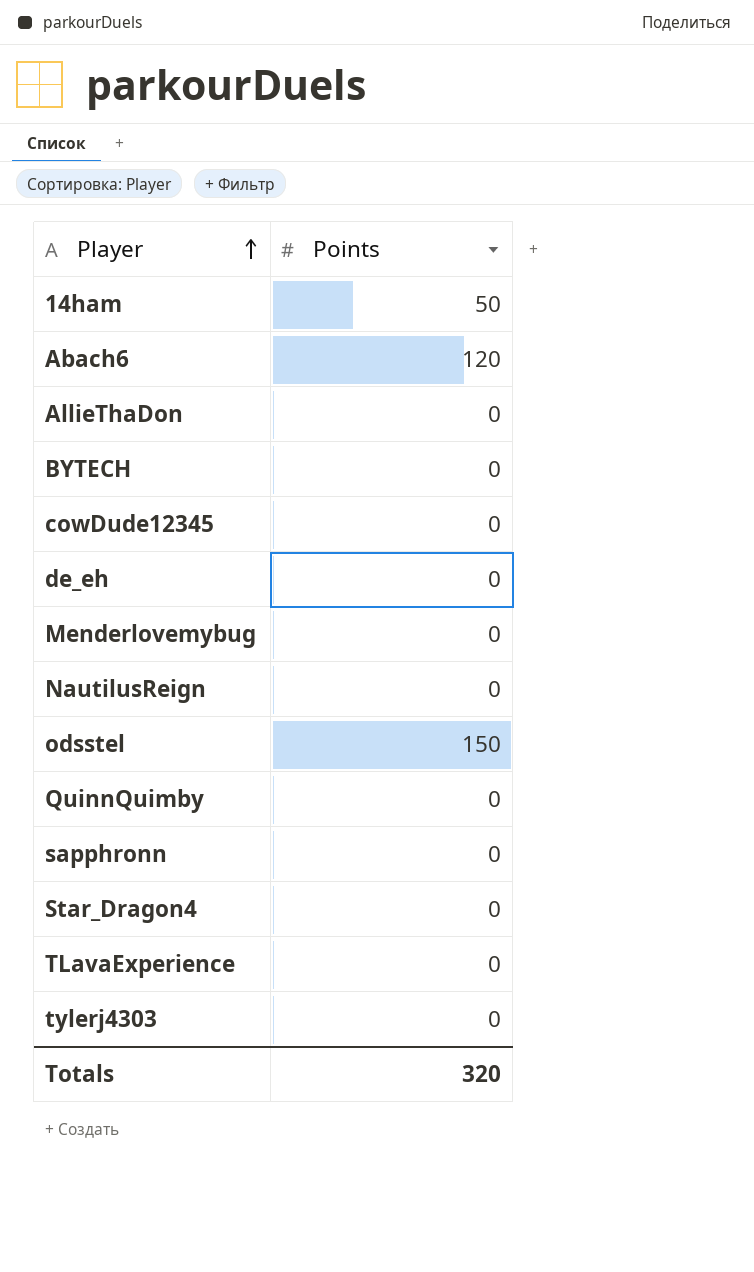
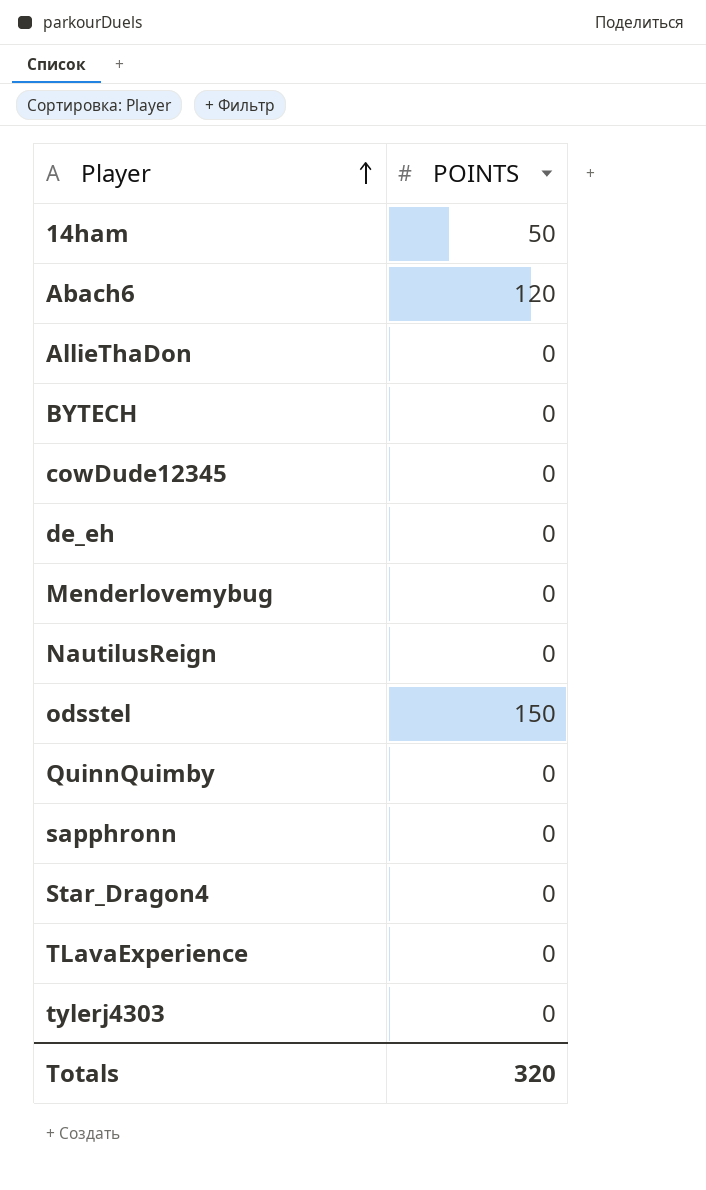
column name: Points -> POINTS

